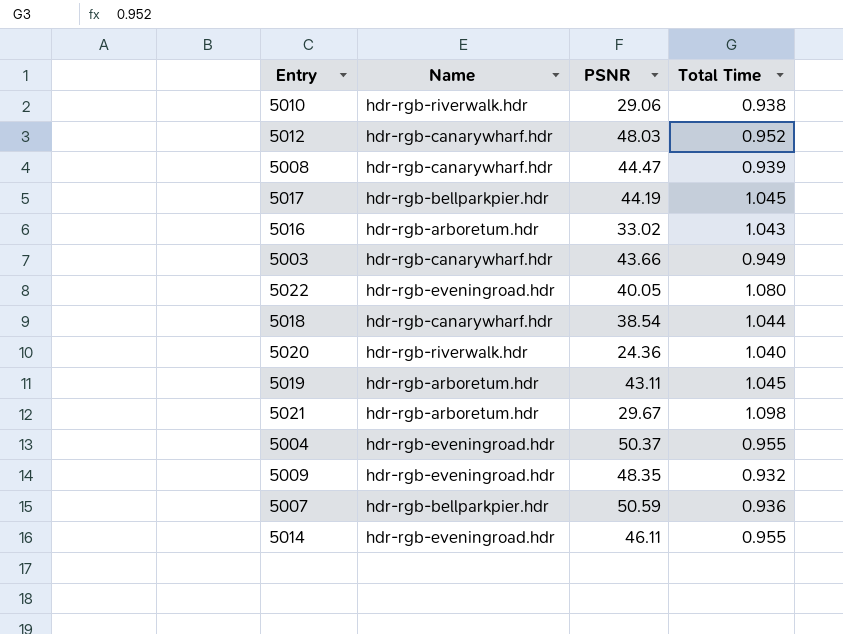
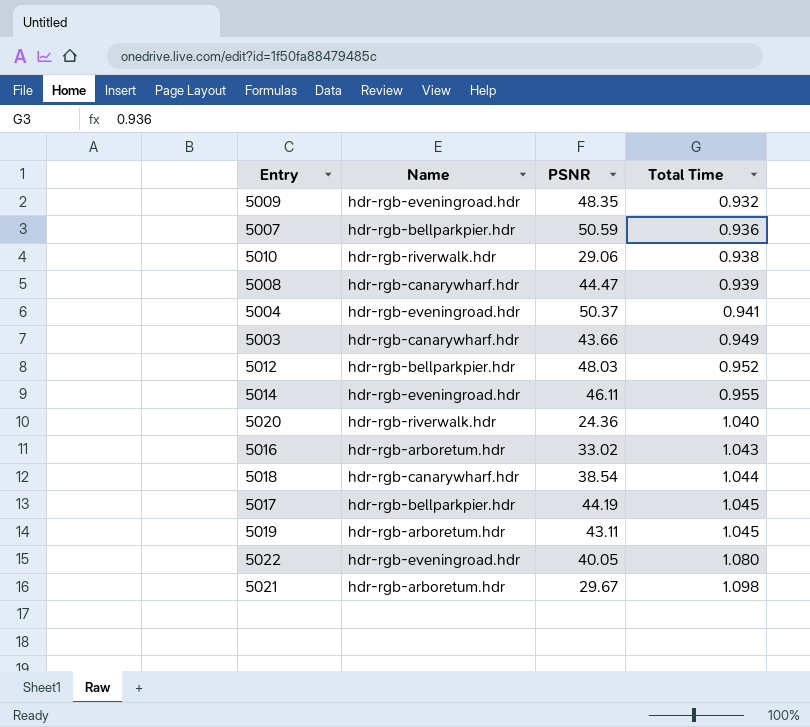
row order: none -> Total Time ascending
5004 | Total Time: 0.955 -> 0.941
5012 | Name: hdr-rgb-canarywharf.hdr -> hdr-rgb-bellparkpier.hdr

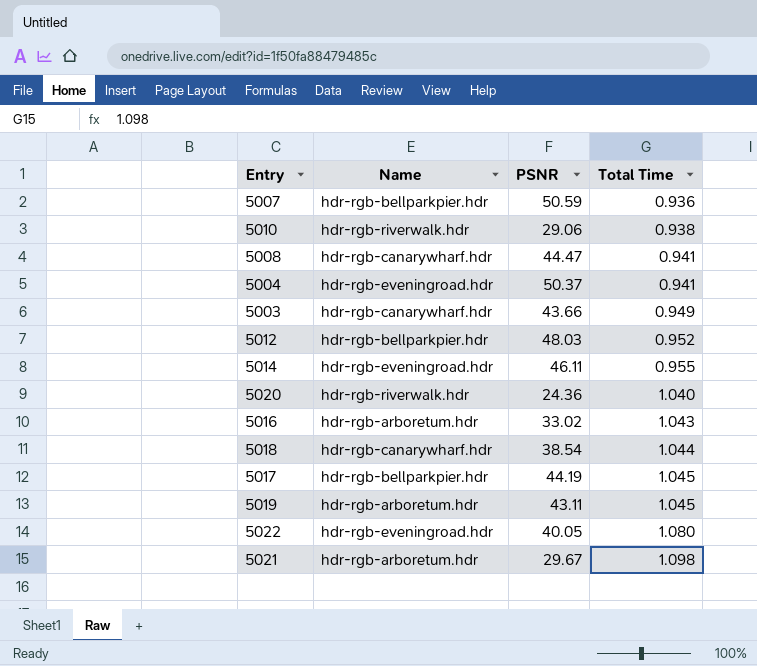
row 5009: hdr-rgb-eveningroad.hdr | 48.35 | 0.932 -> none
5008 | Total Time: 0.939 -> 0.941

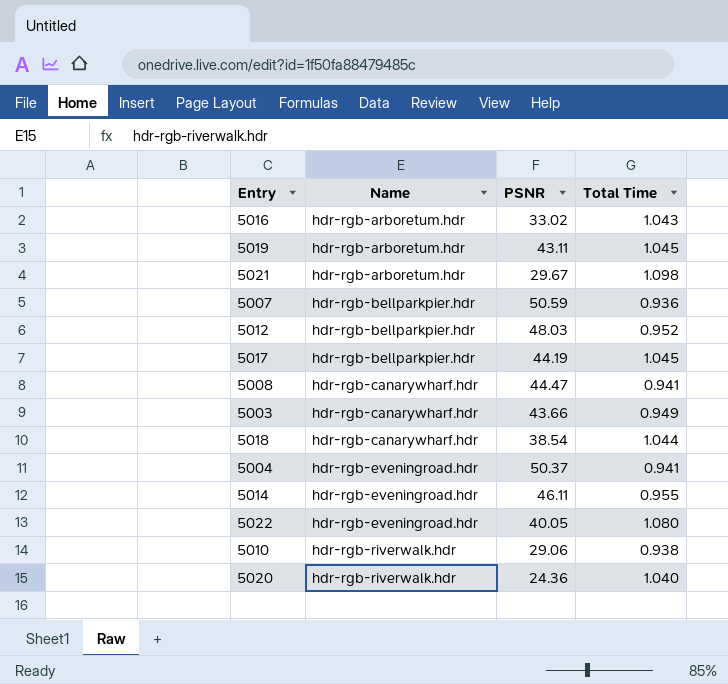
row order: Total Time ascending -> Name ascending

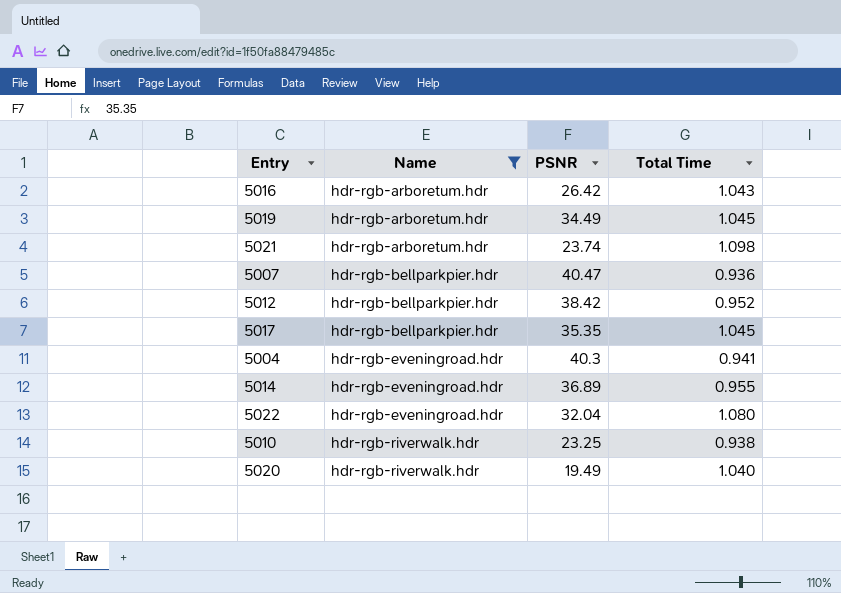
filter: none -> Name != hdr-rgb-canarywharf.hdr
5016 | PSNR: 33.02 -> 26.42
5019 | PSNR: 43.11 -> 34.49
5021 | PSNR: 29.67 -> 23.74
5007 | PSNR: 50.59 -> 40.47
5012 | PSNR: 48.03 -> 38.42
5017 | PSNR: 44.19 -> 35.35
5004 | PSNR: 50.37 -> 40.3
5014 | PSNR: 46.11 -> 36.89
5022 | PSNR: 40.05 -> 32.04
5010 | PSNR: 29.06 -> 23.25
5020 | PSNR: 24.36 -> 19.49

